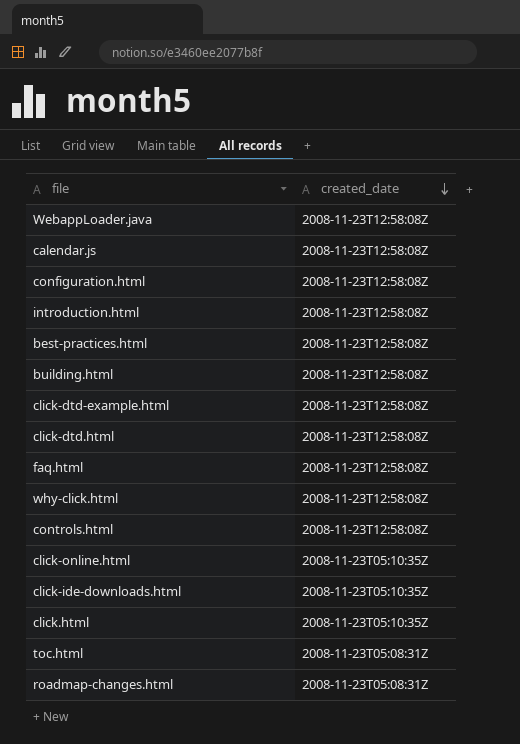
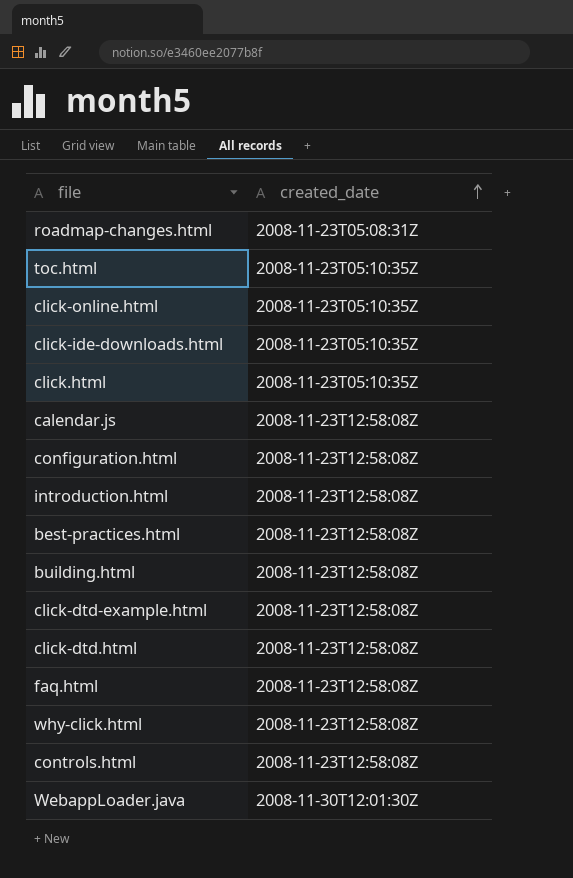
row order: created_date descending -> created_date ascending
toc.html | created_date: 2008-11-23T05:08:31Z -> 2008-11-23T05:10:35Z
WebappLoader.java | created_date: 2008-11-23T12:58:08Z -> 2008-11-30T12:01:30Z

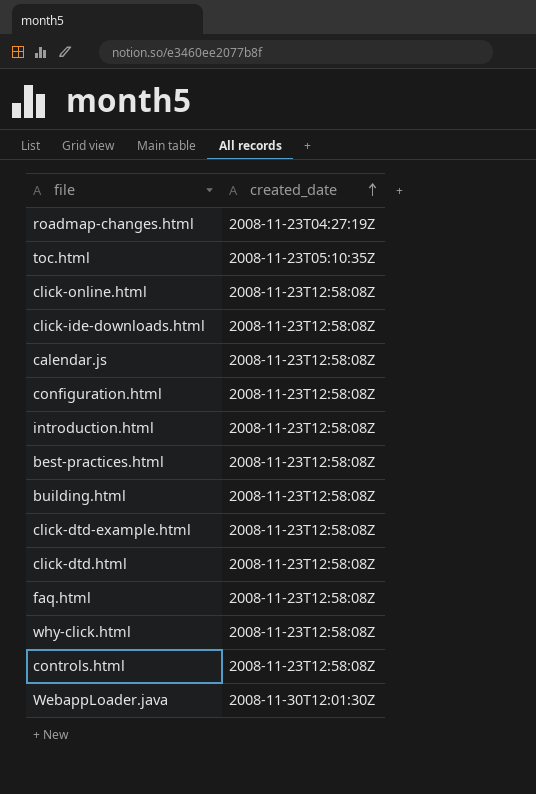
row click.html: 2008-11-23T05:10:35Z -> none
roadmap-changes.html | created_date: 2008-11-23T05:08:31Z -> 2008-11-23T04:27:19Z
click-online.html | created_date: 2008-11-23T05:10:35Z -> 2008-11-23T12:58:08Z
click-ide-downloads.html | created_date: 2008-11-23T05:10:35Z -> 2008-11-23T12:58:08Z

